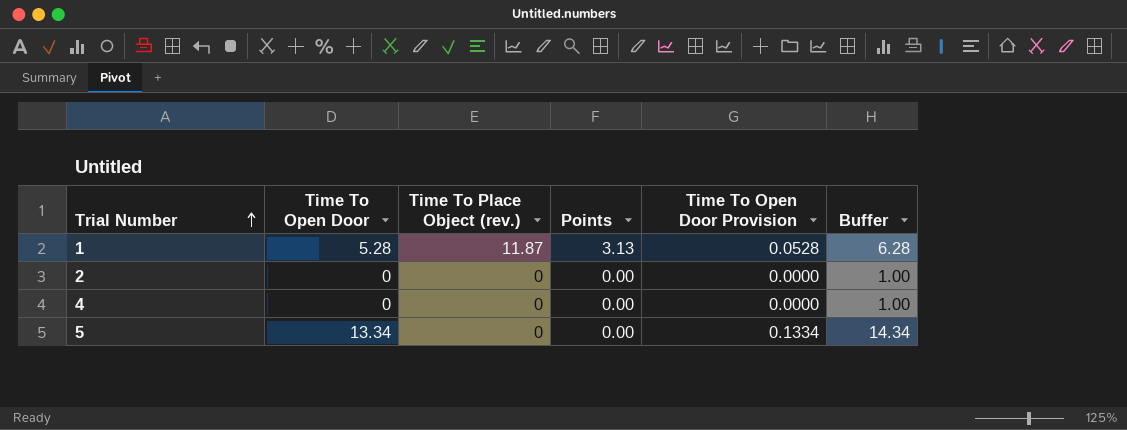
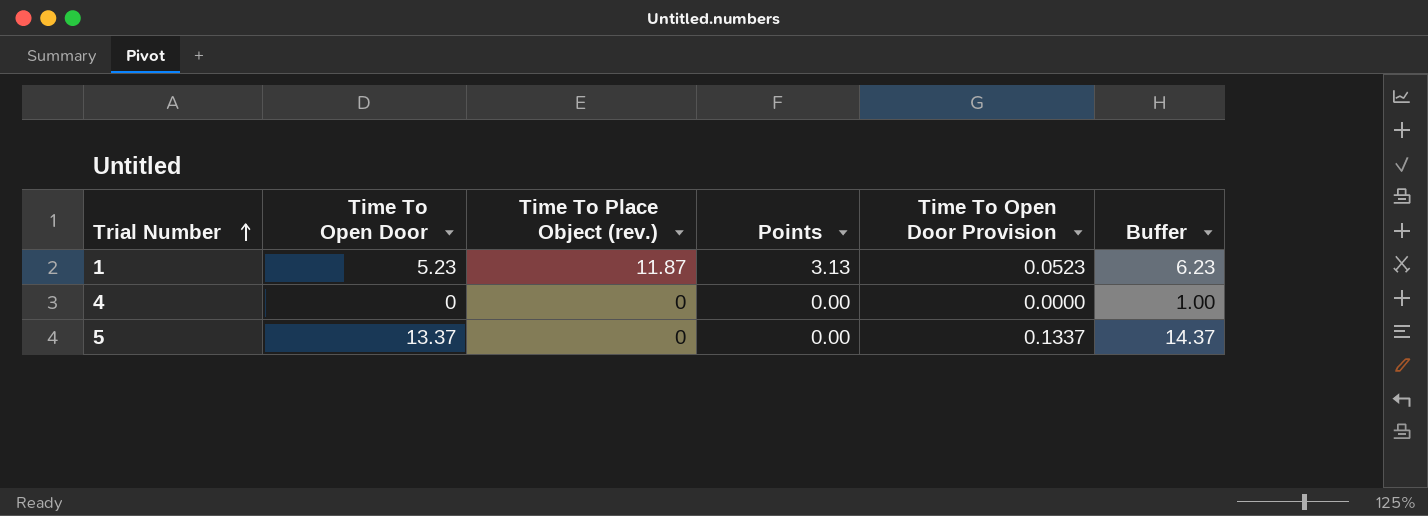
row 2: 0 | 0 | 0.00 | 0.0000 | 1.00 -> none
1 | Time To Open Door: 5.28 -> 5.23
1 | Time To Open Door Provision: 0.0528 -> 0.0523
1 | Buffer: 6.28 -> 6.23
5 | Time To Open Door: 13.34 -> 13.37
5 | Time To Open Door Provision: 0.1334 -> 0.1337
5 | Buffer: 14.34 -> 14.37

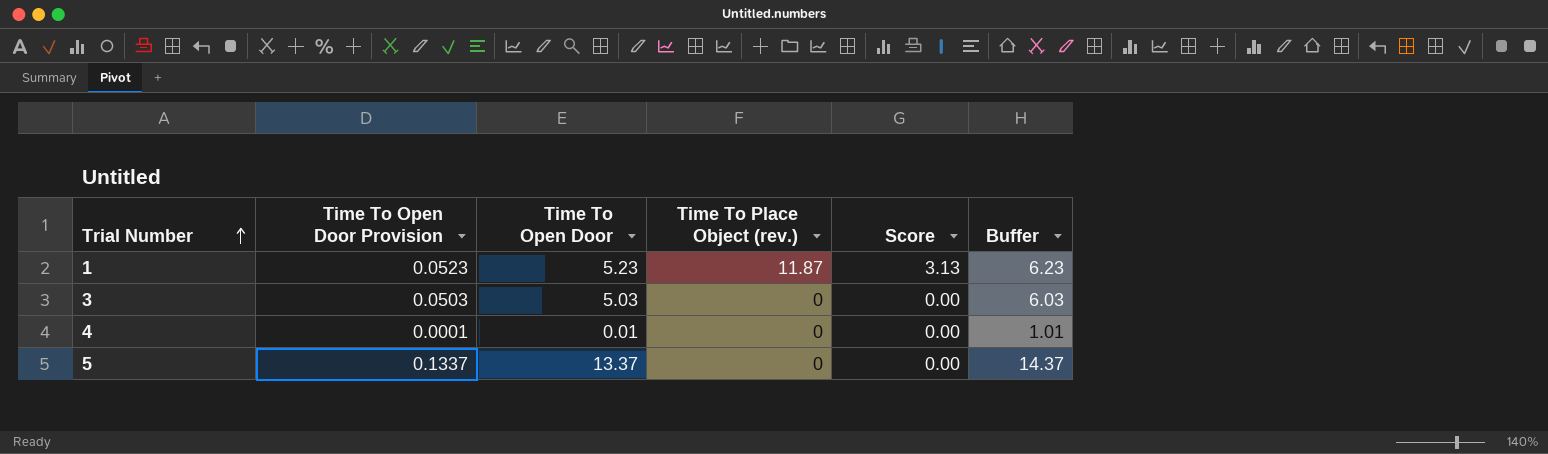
column Time To Open Door Provision | position: 5 -> 2
column name: Points -> Score
row 3: none -> 0.0503 | 5.03 | 0 | 0.00 | 6.03
4 | Time To Open Door Provision: 0.0000 -> 0.0001
4 | Time To Open Door: 0 -> 0.01
4 | Buffer: 1.00 -> 1.01

